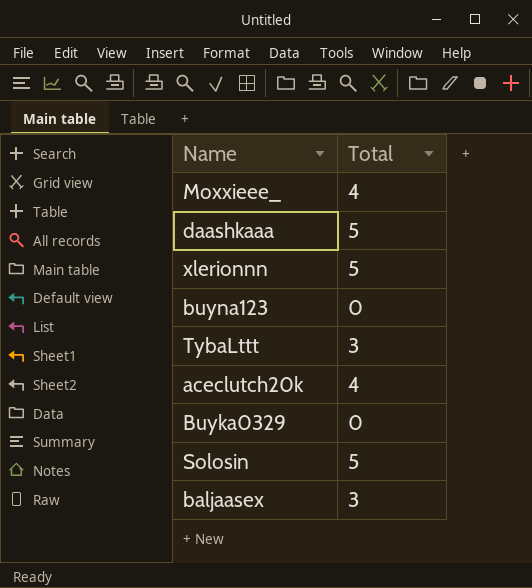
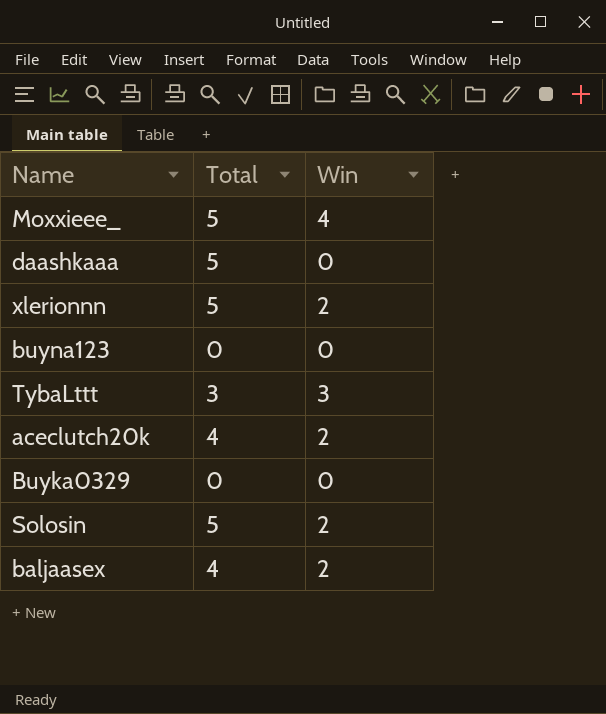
column Win | position: none -> 3
Moxxieee_ | Total: 4 -> 5
baljaasex | Total: 3 -> 4

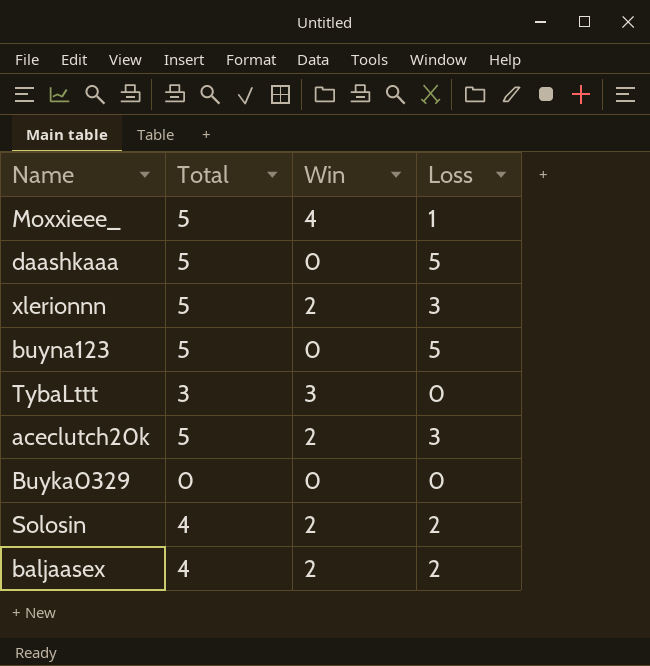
column Loss | formula: none -> [Total] - [Win]
buyna123 | Total: 0 -> 5
aceclutch20k | Total: 4 -> 5
Solosin | Total: 5 -> 4

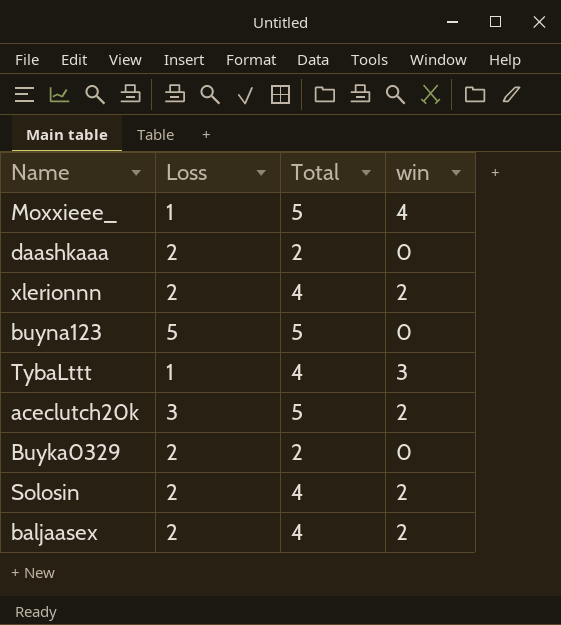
column Loss | position: 4 -> 2
column name: Win -> win
daashkaaa | Loss: 5 -> 2
daashkaaa | Total: 5 -> 2
xlerionnn | Loss: 3 -> 2
xlerionnn | Total: 5 -> 4
TybaLttt | Loss: 0 -> 1
TybaLttt | Total: 3 -> 4
Buyka0329 | Loss: 0 -> 2
Buyka0329 | Total: 0 -> 2

